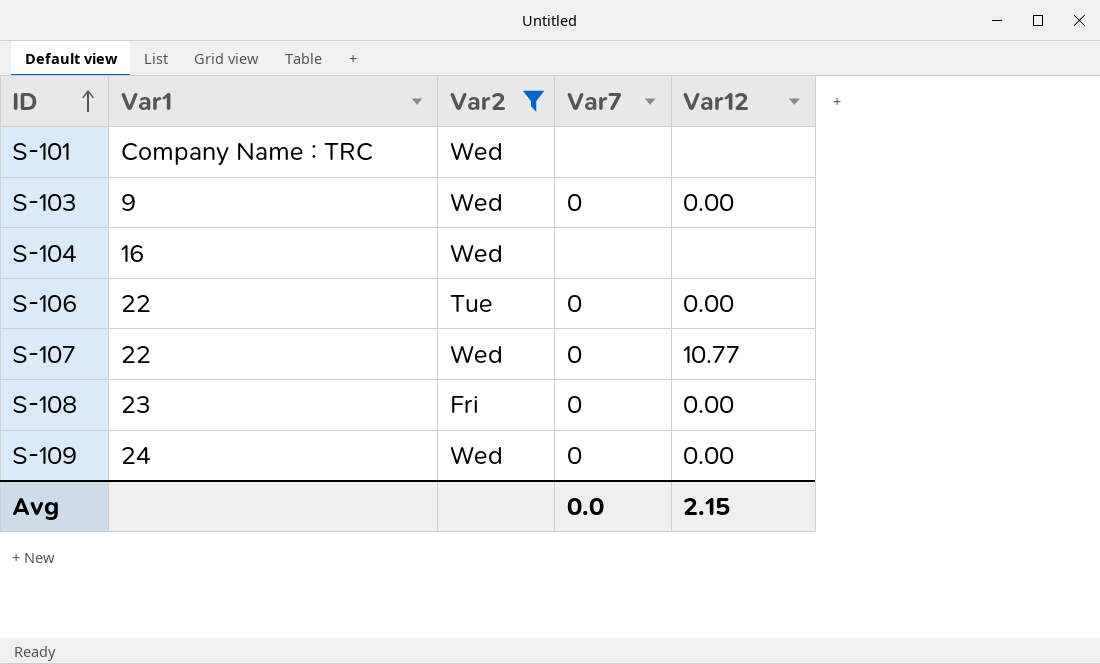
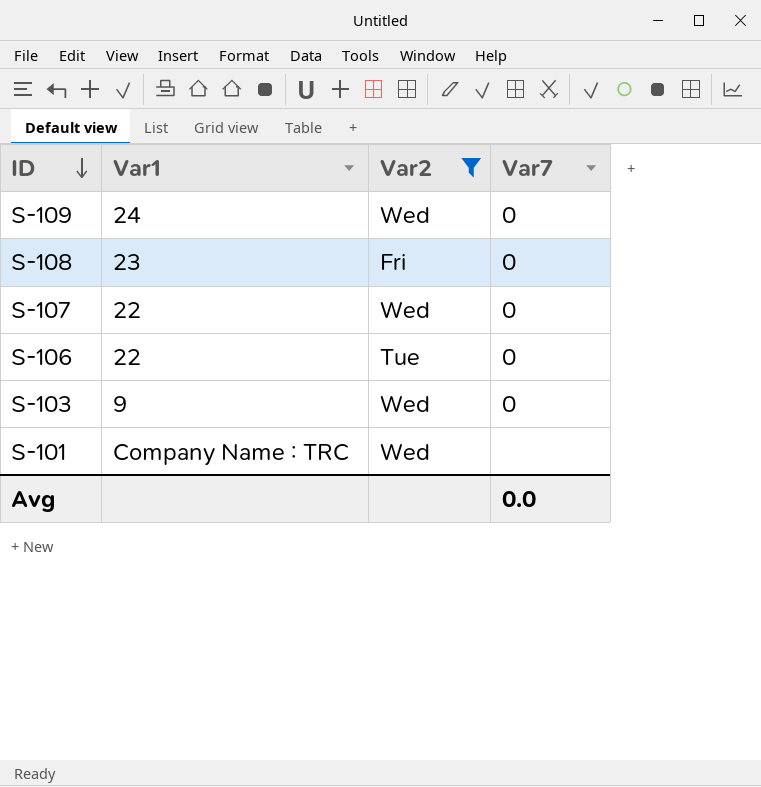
row order: ID ascending -> ID descending
column Var12 | position: 5 -> none
row S-104: 16 | Wed | none | none -> none

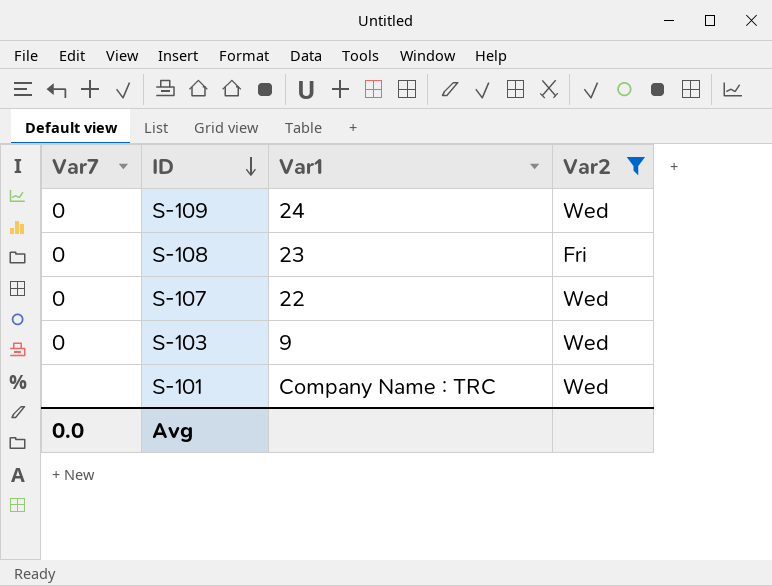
column Var7 | position: 4 -> 1
row S-106: 22 | Tue | 0 -> none

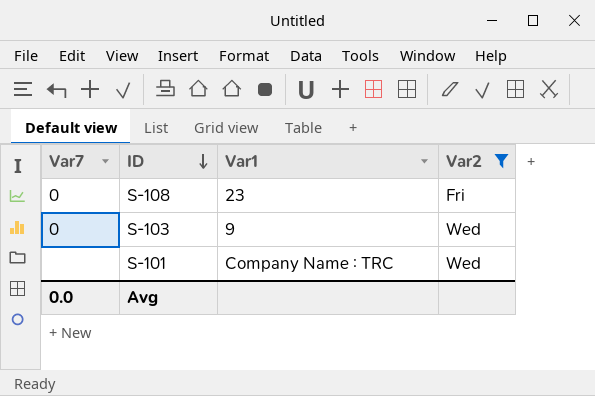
row S-109: 0 | 24 | Wed -> none
row S-107: 0 | 22 | Wed -> none

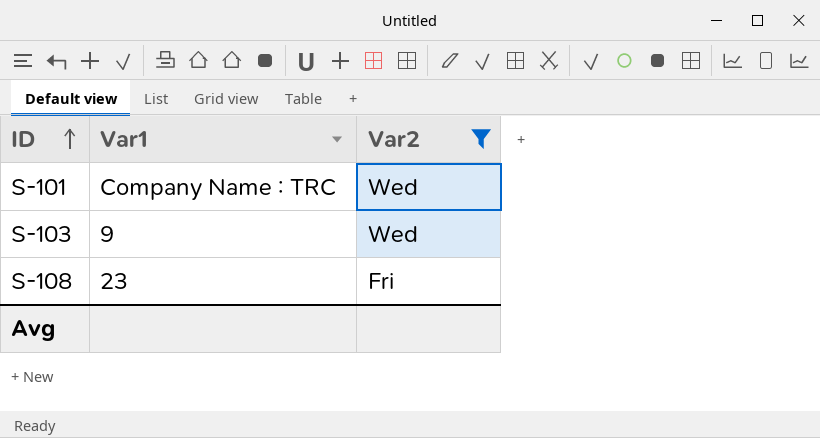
row order: ID descending -> ID ascending
column Var7 | position: 1 -> none

